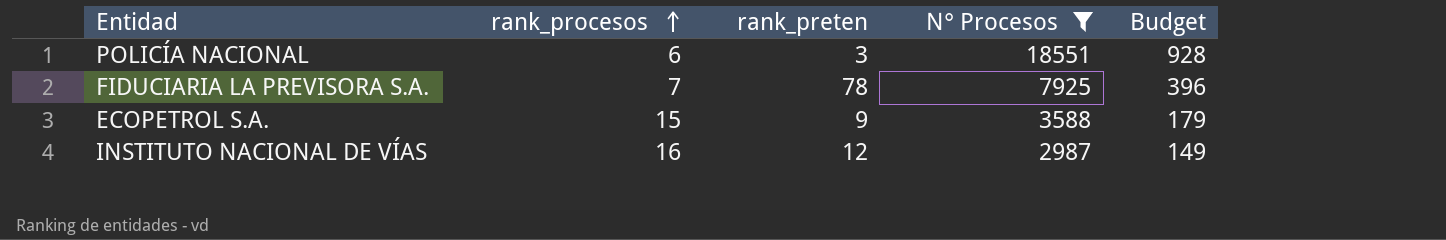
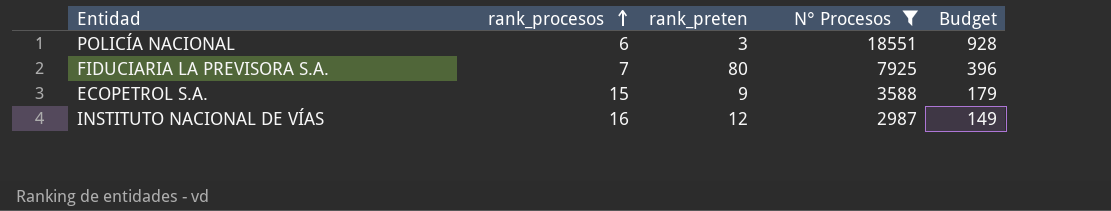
FIDUCIARIA LA PREVISORA S.A. | rank_preten: 78 -> 80

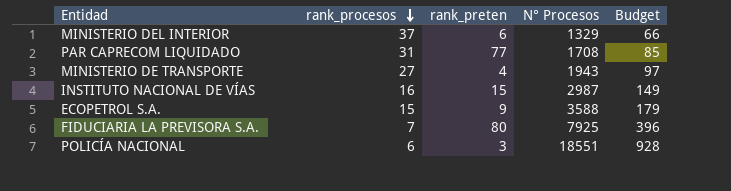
filter: N° Procesos >= 2987 -> none
row order: rank_procesos ascending -> rank_procesos descending
INSTITUTO NACIONAL DE VÍAS | rank_preten: 12 -> 15

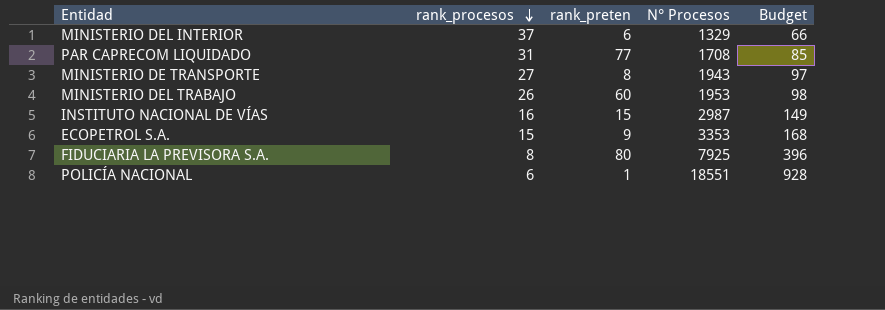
MINISTERIO DE TRANSPORTE | rank_preten: 4 -> 8
row MINISTERIO DEL TRABAJO: none -> 26 | 60 | 1953 | 98
ECOPETROL S.A. | N° Procesos: 3588 -> 3353
ECOPETROL S.A. | Budget: 179 -> 168
FIDUCIARIA LA PREVISORA S.A. | rank_procesos: 7 -> 8
POLICÍA NACIONAL | rank_preten: 3 -> 1

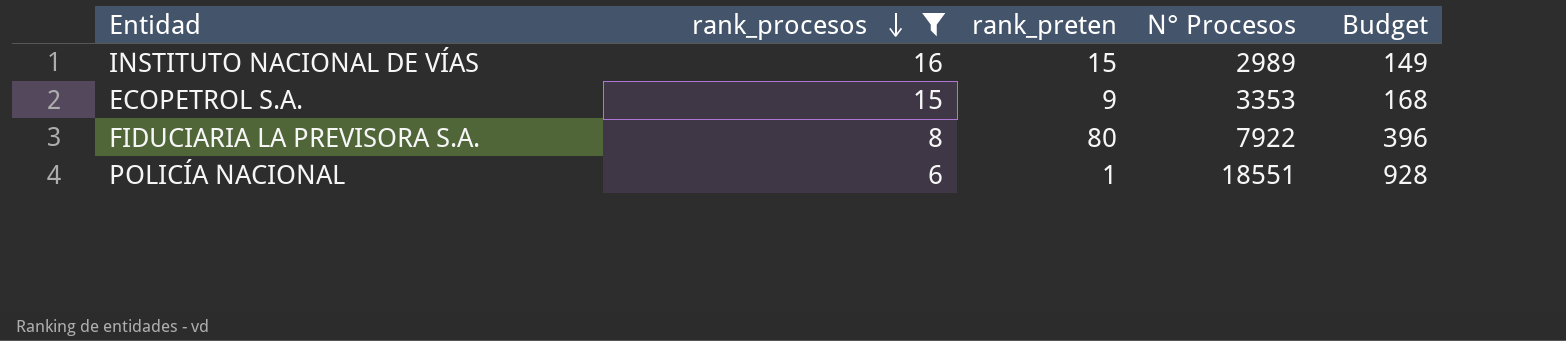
filter: none -> rank_procesos <= 16
INSTITUTO NACIONAL DE VÍAS | N° Procesos: 2987 -> 2989
FIDUCIARIA LA PREVISORA S.A. | N° Procesos: 7925 -> 7922

